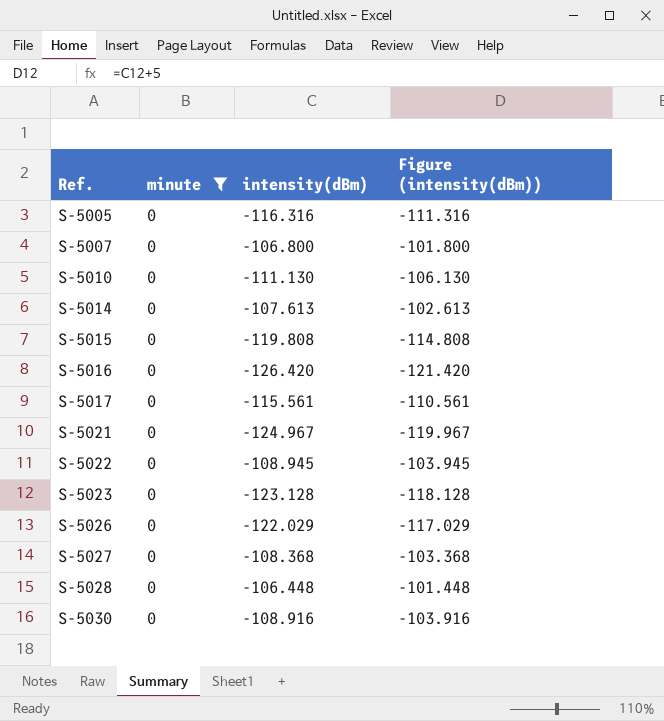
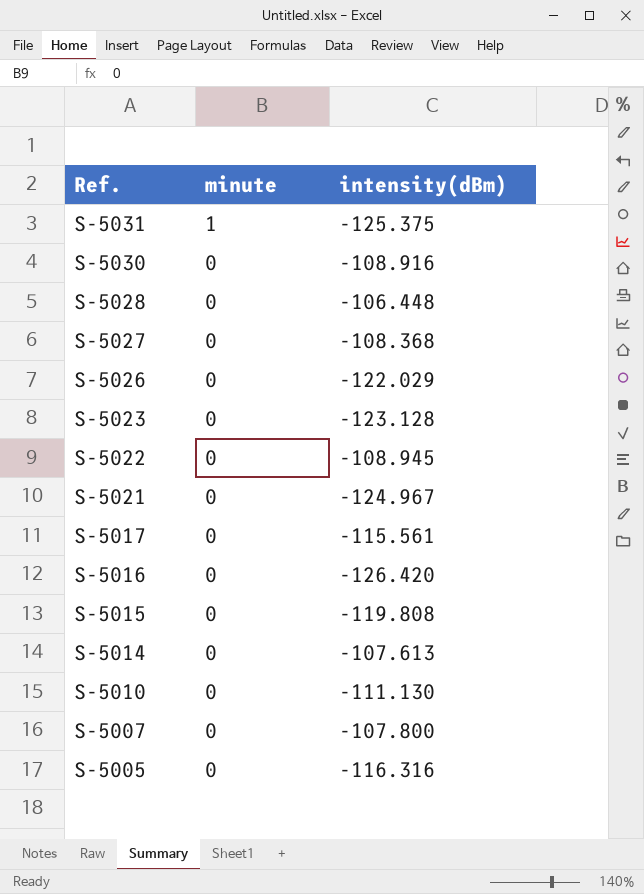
filter: minute = 0 -> none
row order: Ref. ascending -> Ref. descending
column Figure (intensity(dBm)) | formula: [intensity(dBm)] + 5 -> none
S-5007 | intensity(dBm): -106.800 -> -107.800

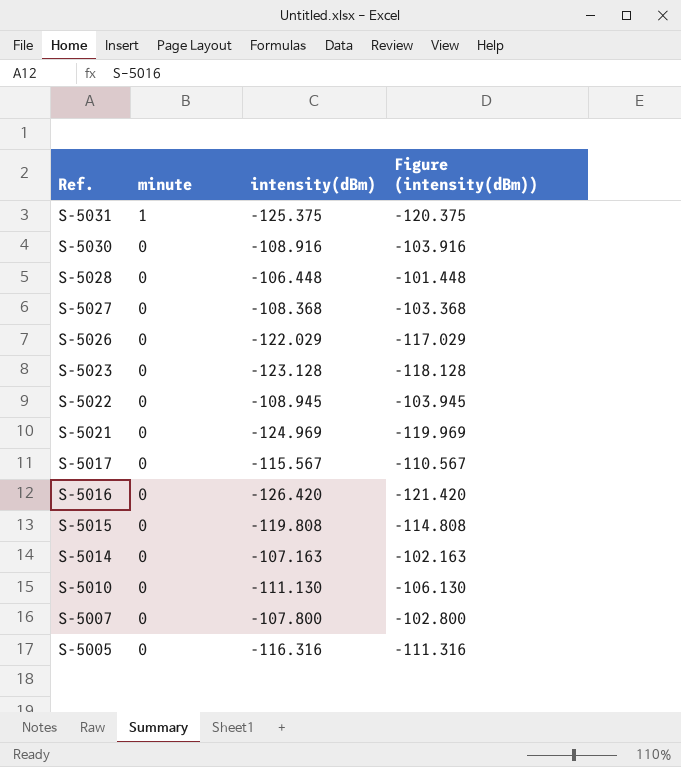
column Figure (intensity(dBm)) | formula: none -> [intensity(dBm)] + 5
S-5021 | intensity(dBm): -124.967 -> -124.969
S-5017 | intensity(dBm): -115.561 -> -115.567
S-5014 | intensity(dBm): -107.613 -> -107.163

